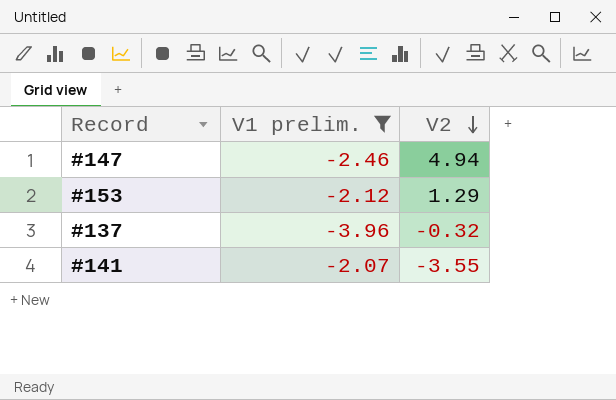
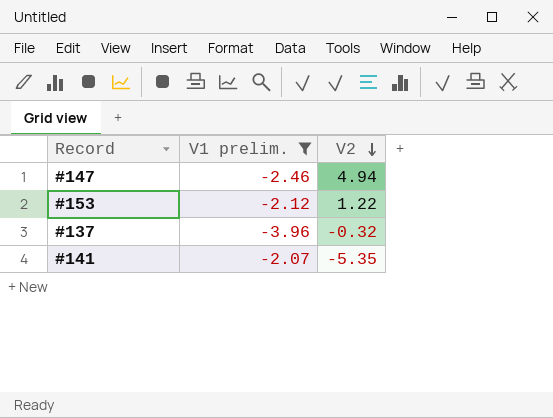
#153 | V2: 1.29 -> 1.22
#141 | V2: -3.55 -> -5.35

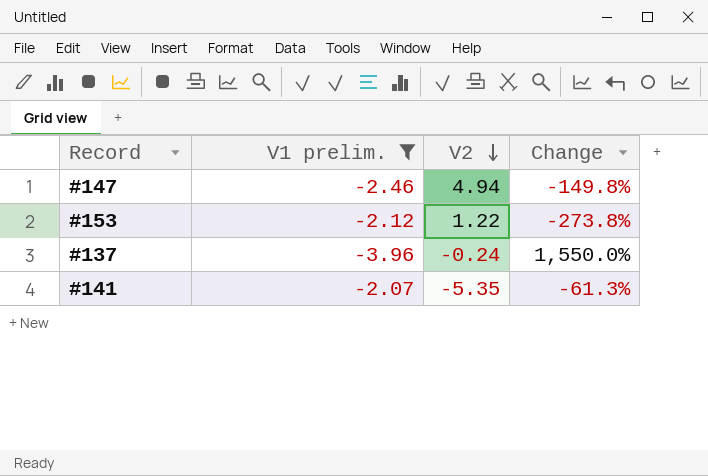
column Change | formula: none -> ([V1 prelim.] - [V2]) / [V2]
#137 | V2: -0.32 -> -0.24

